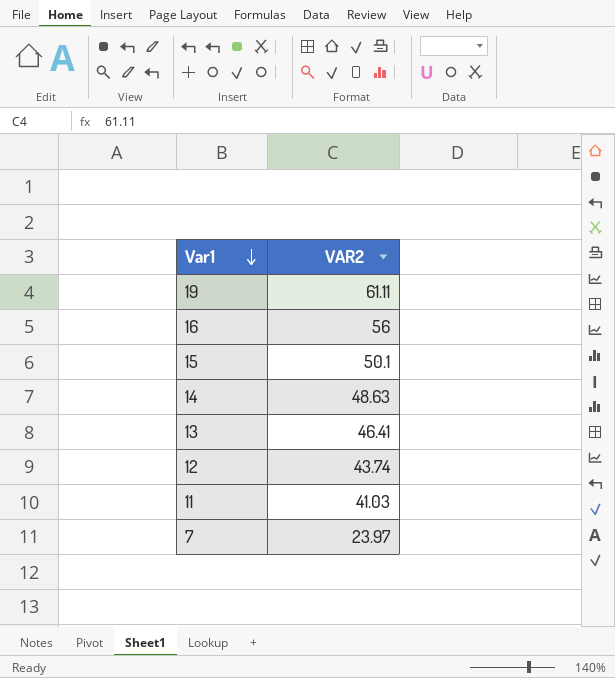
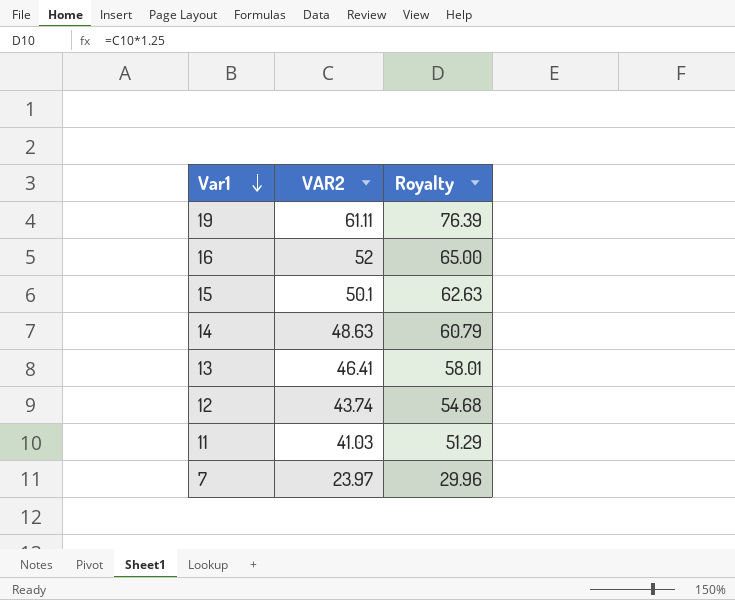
column Royalty | formula: none -> [VAR2] * 1.25
16 | VAR2: 56 -> 52

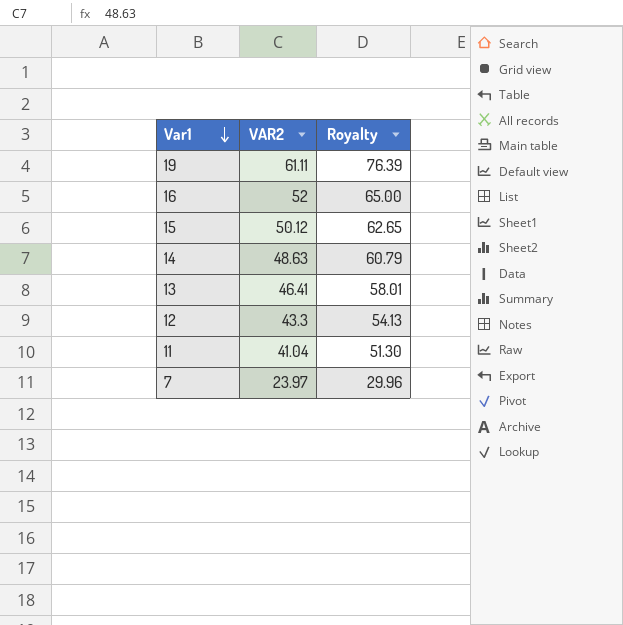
15 | VAR2: 50.1 -> 50.12
15 | Royalty: 62.63 -> 62.65
12 | VAR2: 43.74 -> 43.3
12 | Royalty: 54.68 -> 54.13
11 | VAR2: 41.03 -> 41.04
11 | Royalty: 51.29 -> 51.30

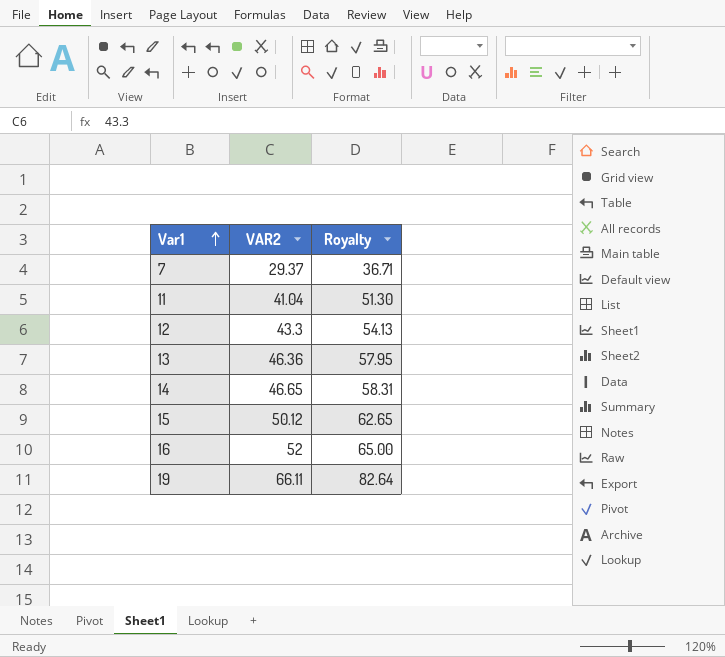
row order: Var1 descending -> Var1 ascending
7 | VAR2: 23.97 -> 29.37
7 | Royalty: 29.96 -> 36.71
13 | VAR2: 46.41 -> 46.36
13 | Royalty: 58.01 -> 57.95
14 | VAR2: 48.63 -> 46.65
14 | Royalty: 60.79 -> 58.31
19 | VAR2: 61.11 -> 66.11
19 | Royalty: 76.39 -> 82.64

